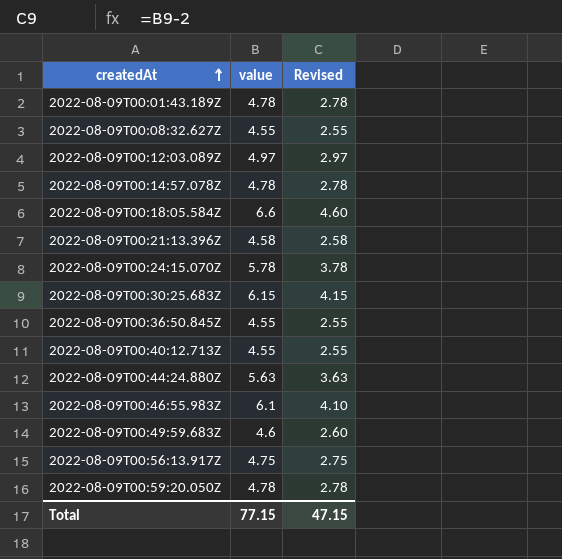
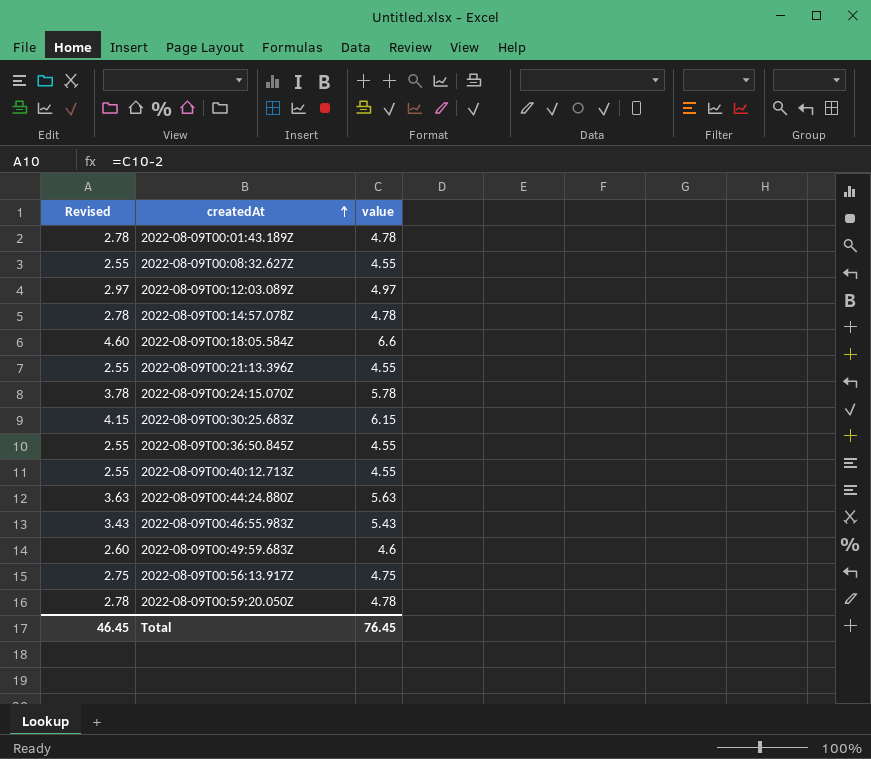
column Revised | position: 3 -> 1
2022-08-09T00:21:13.396Z | Revised: 2.58 -> 2.55
2022-08-09T00:21:13.396Z | value: 4.58 -> 4.55
2022-08-09T00:46:55.983Z | Revised: 4.10 -> 3.43
2022-08-09T00:46:55.983Z | value: 6.1 -> 5.43
Total | Revised: 47.15 -> 46.45
Total | value: 77.15 -> 76.45

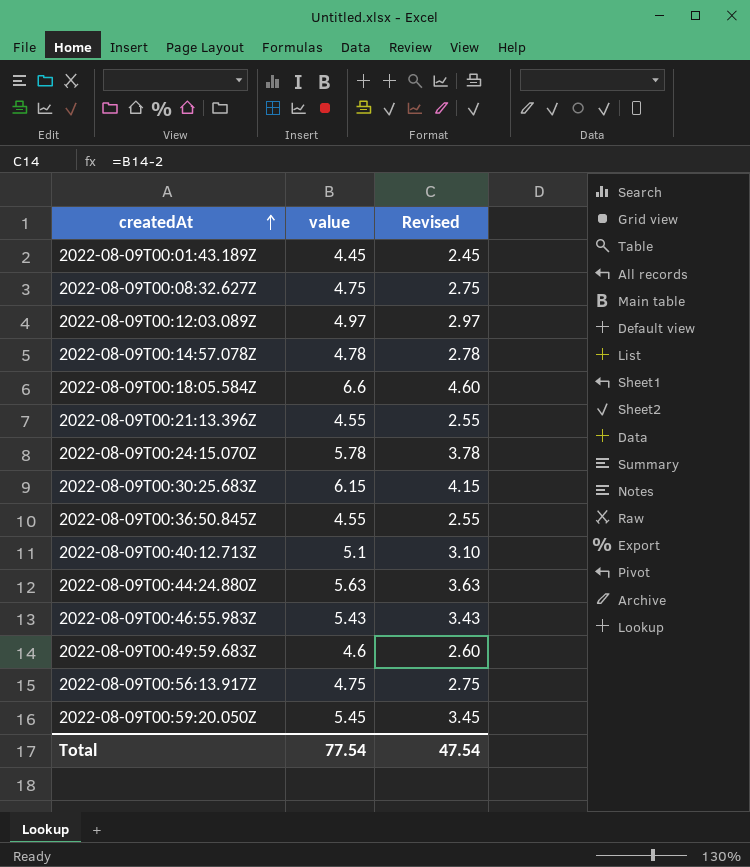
column Revised | position: 1 -> 3
2022-08-09T00:01:43.189Z | value: 4.78 -> 4.45
2022-08-09T00:01:43.189Z | Revised: 2.78 -> 2.45
2022-08-09T00:08:32.627Z | value: 4.55 -> 4.75
2022-08-09T00:08:32.627Z | Revised: 2.55 -> 2.75
2022-08-09T00:40:12.713Z | value: 4.55 -> 5.1
2022-08-09T00:40:12.713Z | Revised: 2.55 -> 3.10
2022-08-09T00:59:20.050Z | value: 4.78 -> 5.45
2022-08-09T00:59:20.050Z | Revised: 2.78 -> 3.45
Total | value: 76.45 -> 77.54
Total | Revised: 46.45 -> 47.54

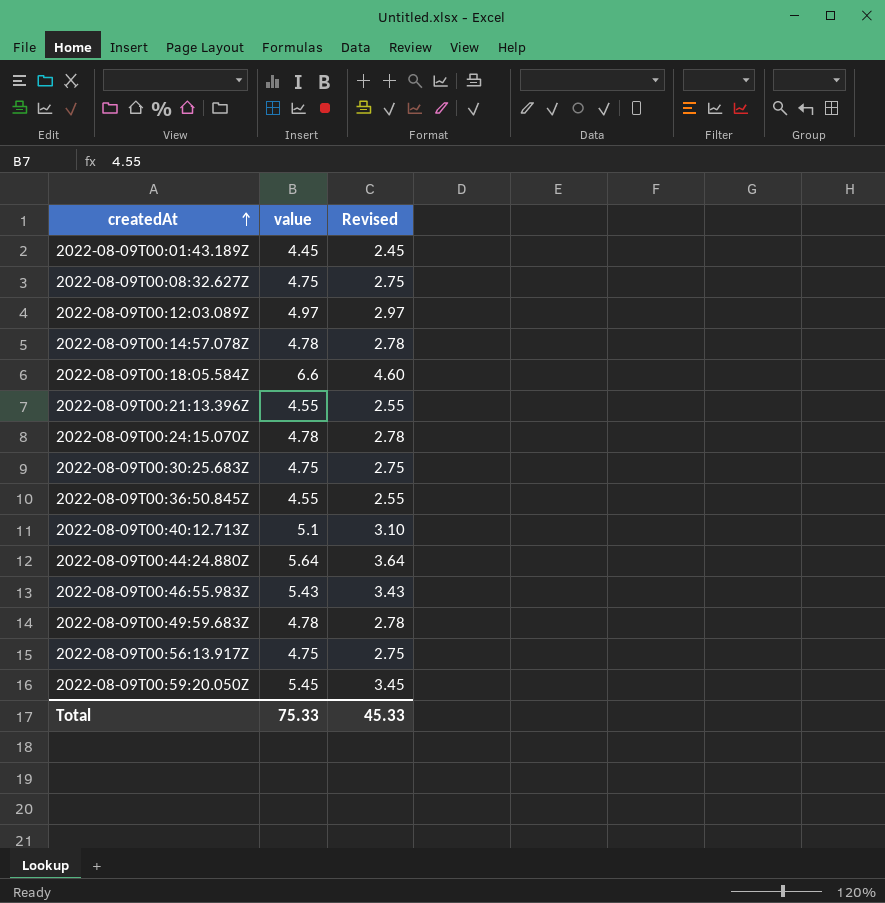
2022-08-09T00:24:15.070Z | value: 5.78 -> 4.78
2022-08-09T00:24:15.070Z | Revised: 3.78 -> 2.78
2022-08-09T00:30:25.683Z | value: 6.15 -> 4.75
2022-08-09T00:30:25.683Z | Revised: 4.15 -> 2.75
2022-08-09T00:44:24.880Z | value: 5.63 -> 5.64
2022-08-09T00:44:24.880Z | Revised: 3.63 -> 3.64
2022-08-09T00:49:59.683Z | value: 4.6 -> 4.78
2022-08-09T00:49:59.683Z | Revised: 2.60 -> 2.78
Total | value: 77.54 -> 75.33
Total | Revised: 47.54 -> 45.33

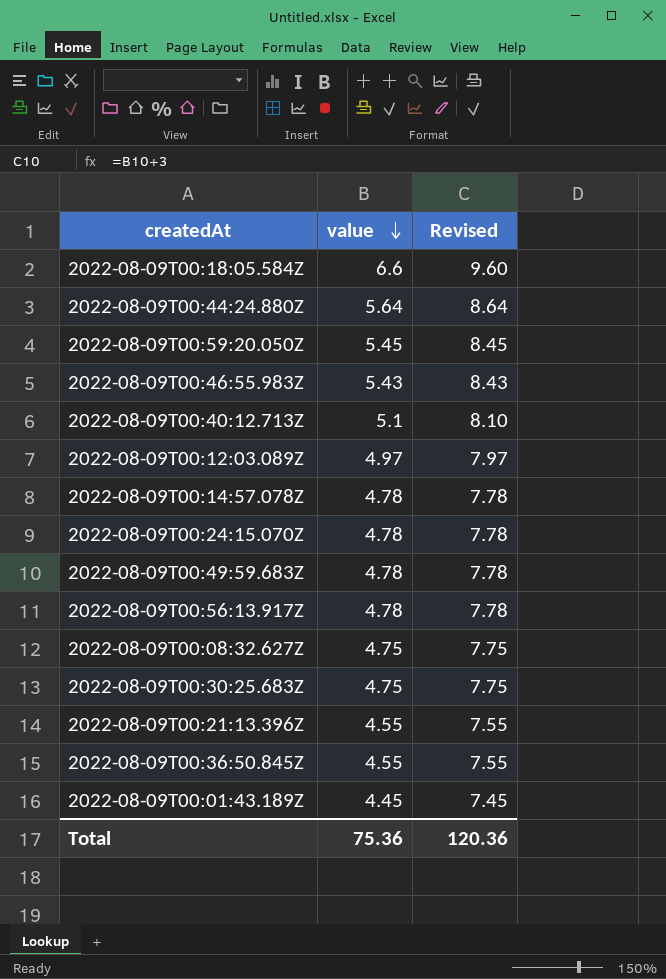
row order: createdAt ascending -> value descending
column Revised | formula: [value] - 2 -> [value] + 3
2022-08-09T00:56:13.917Z | value: 4.75 -> 4.78
Total | value: 75.33 -> 75.36
Total | Revised: 45.33 -> 120.36

